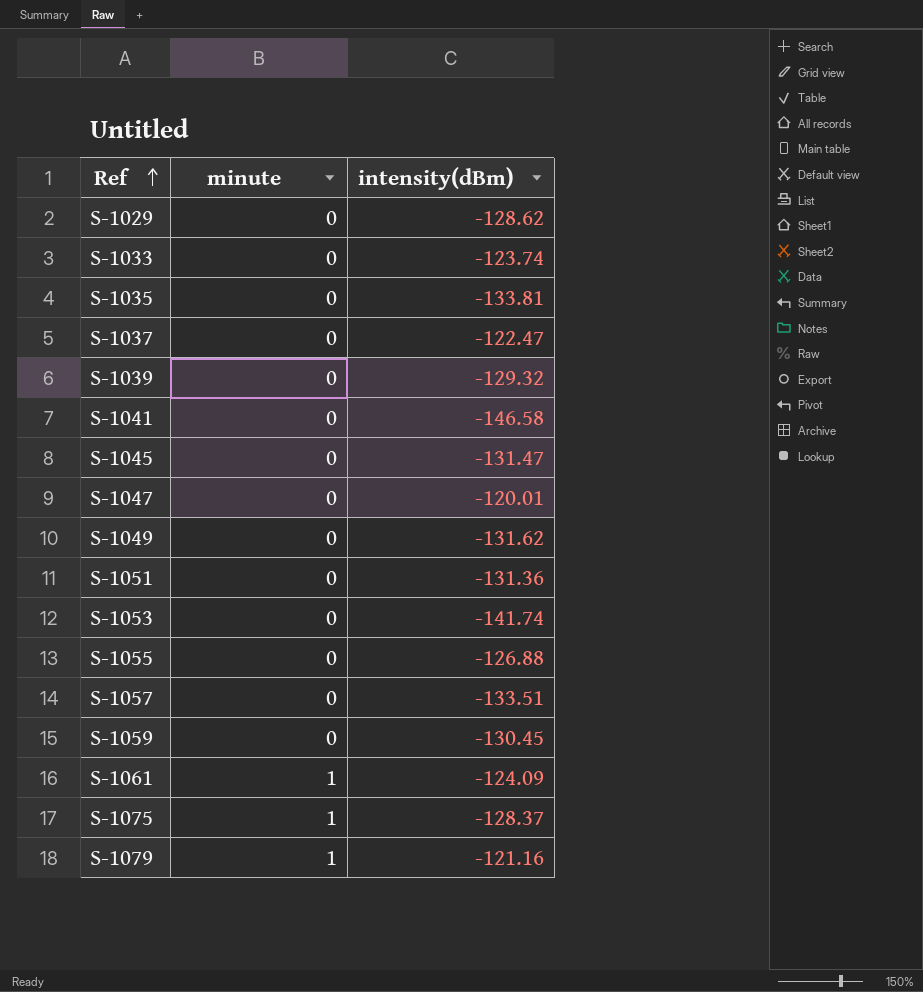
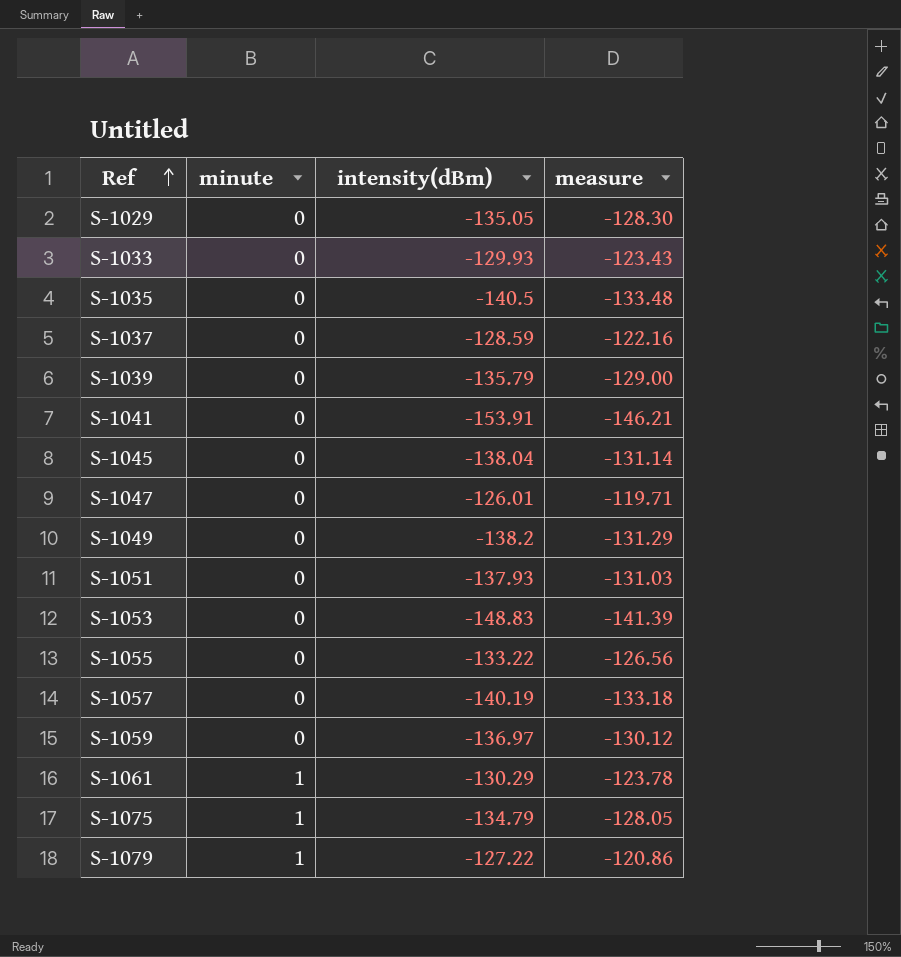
column measure | formula: none -> [intensity(dBm)] * 0.95
S-1029 | intensity(dBm): -128.62 -> -135.05
S-1033 | intensity(dBm): -123.74 -> -129.93
S-1035 | intensity(dBm): -133.81 -> -140.5
S-1037 | intensity(dBm): -122.47 -> -128.59
S-1039 | intensity(dBm): -129.32 -> -135.79
S-1041 | intensity(dBm): -146.58 -> -153.91
S-1045 | intensity(dBm): -131.47 -> -138.04
S-1047 | intensity(dBm): -120.01 -> -126.01
S-1049 | intensity(dBm): -131.62 -> -138.2
S-1051 | intensity(dBm): -131.36 -> -137.93
S-1053 | intensity(dBm): -141.74 -> -148.83
S-1055 | intensity(dBm): -126.88 -> -133.22
S-1057 | intensity(dBm): -133.51 -> -140.19
S-1059 | intensity(dBm): -130.45 -> -136.97
S-1061 | intensity(dBm): -124.09 -> -130.29
S-1075 | intensity(dBm): -128.37 -> -134.79
S-1079 | intensity(dBm): -121.16 -> -127.22

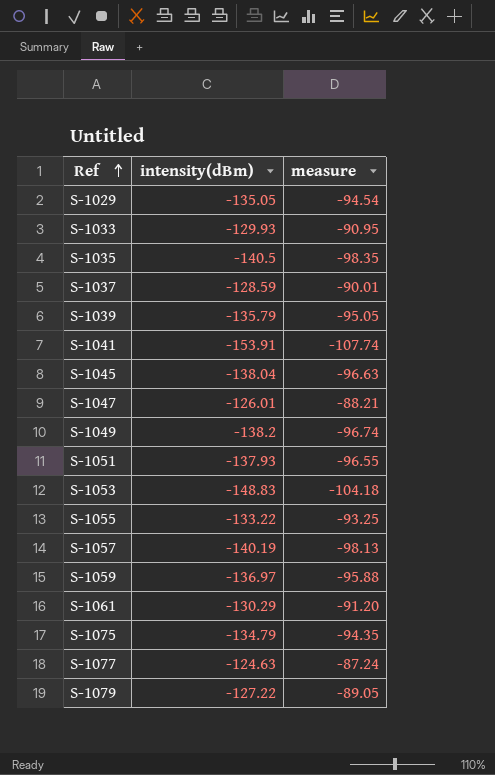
column minute | position: 2 -> none
column measure | formula: [intensity(dBm)] * 0.95 -> [intensity(dBm)] * 0.7
row S-1077: none -> -124.63 | -87.24

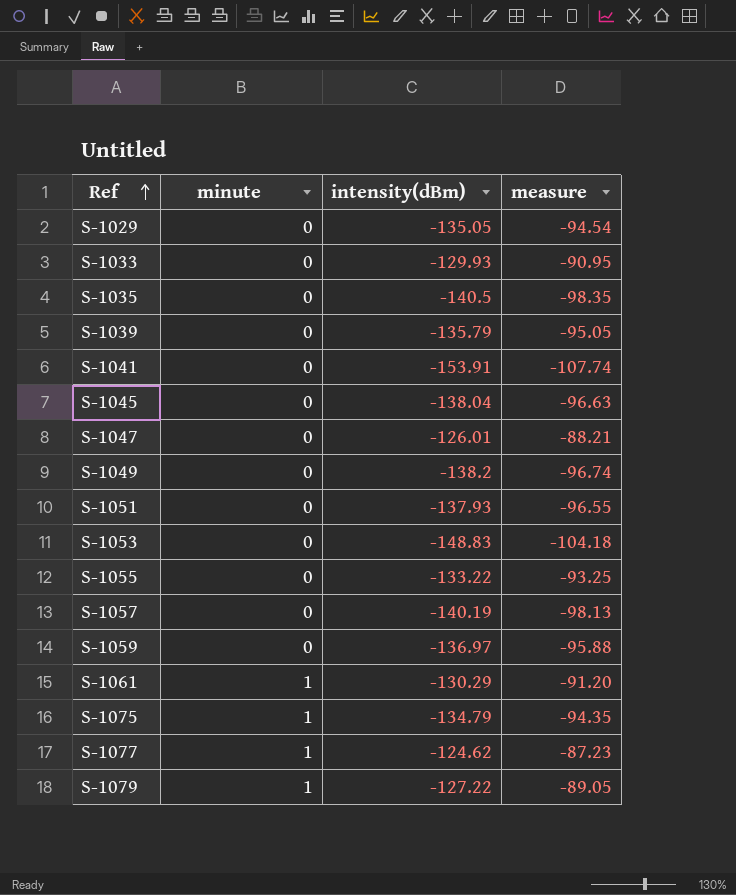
column minute | position: none -> 2
row S-1037: -128.59 | -90.01 -> none
S-1077 | intensity(dBm): -124.63 -> -124.62
S-1077 | measure: -87.24 -> -87.23

